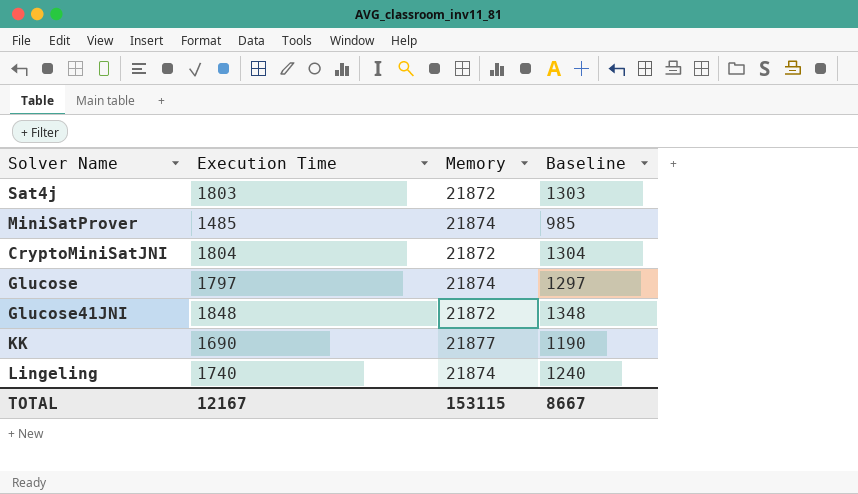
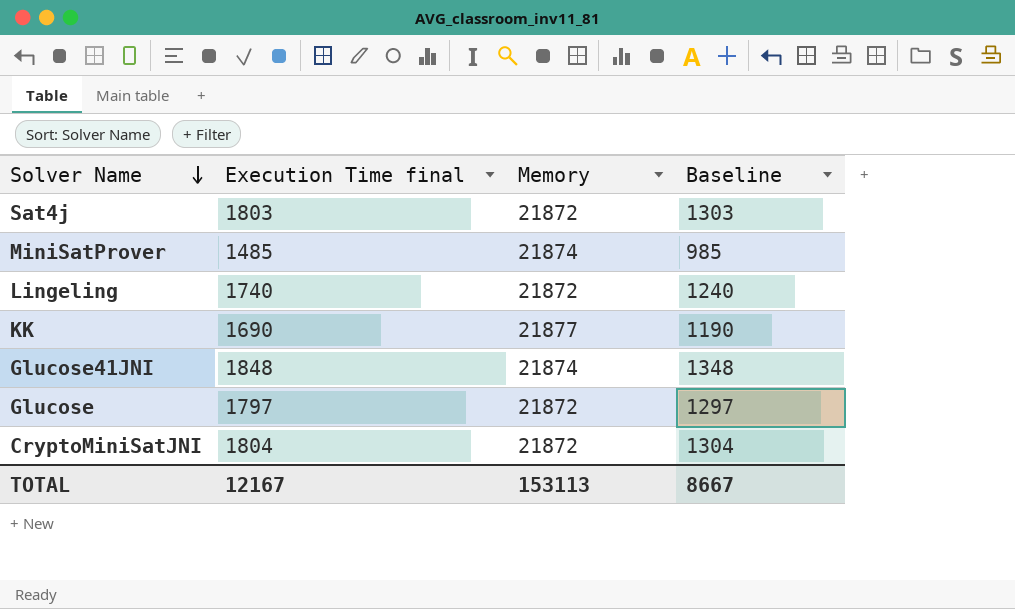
row order: none -> Solver Name descending
column name: Execution Time -> Execution Time final
Lingeling | Memory: 21874 -> 21872
Glucose41JNI | Memory: 21872 -> 21874
Glucose | Memory: 21874 -> 21872
TOTAL | Memory: 153115 -> 153113

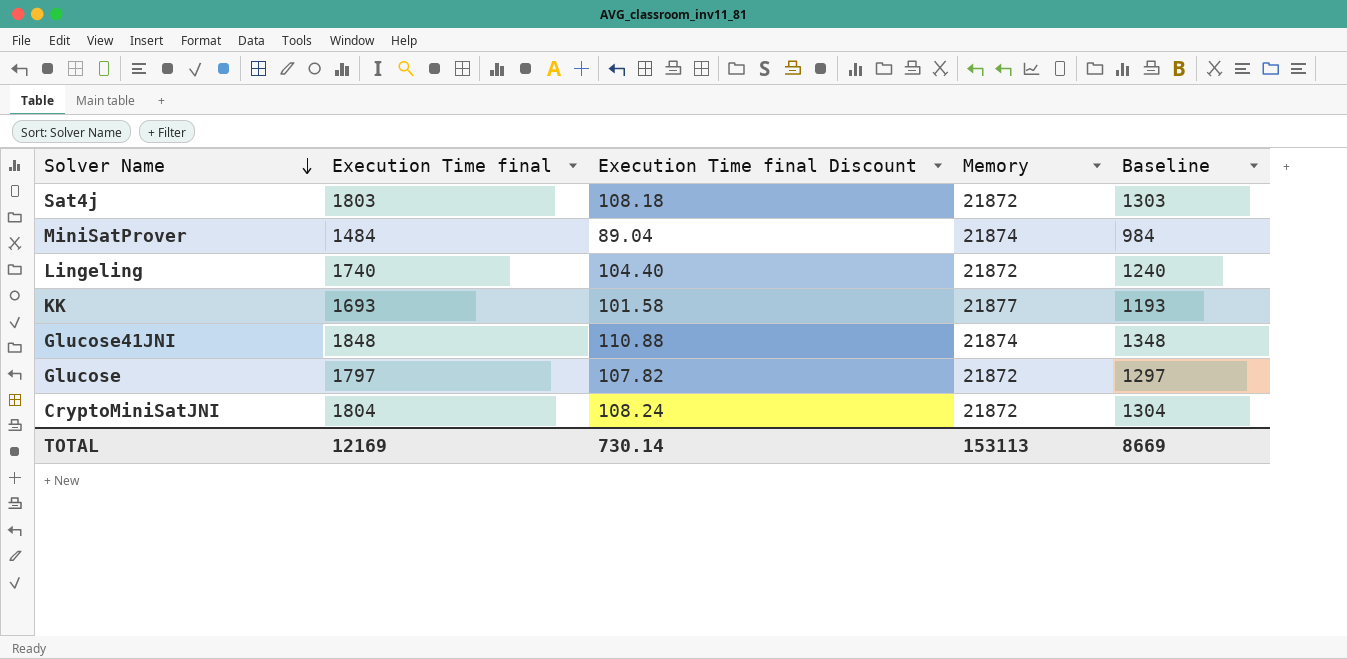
column Execution Time final Discount | formula: none -> [Execution Time final] * 0.06
MiniSatProver | Execution Time final: 1485 -> 1484
MiniSatProver | Baseline: 985 -> 984
KK | Execution Time final: 1690 -> 1693
KK | Baseline: 1190 -> 1193
TOTAL | Execution Time final: 12167 -> 12169
TOTAL | Baseline: 8667 -> 8669

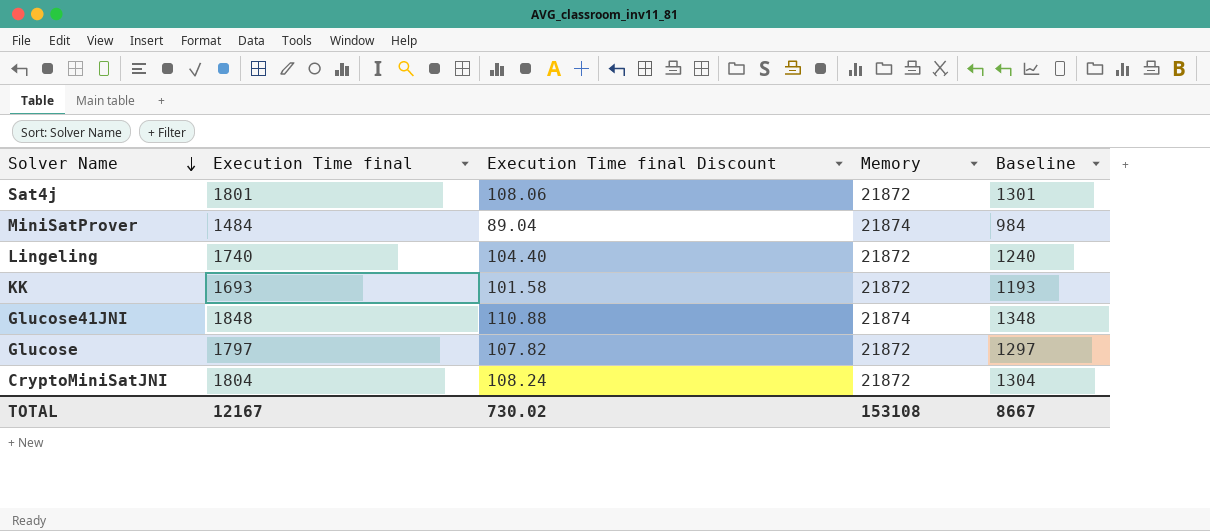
Sat4j | Execution Time final: 1803 -> 1801
Sat4j | Execution Time final Discount: 108.18 -> 108.06
Sat4j | Baseline: 1303 -> 1301
KK | Memory: 21877 -> 21872
TOTAL | Execution Time final: 12169 -> 12167
TOTAL | Execution Time final Discount: 730.14 -> 730.02
TOTAL | Memory: 153113 -> 153108
TOTAL | Baseline: 8669 -> 8667

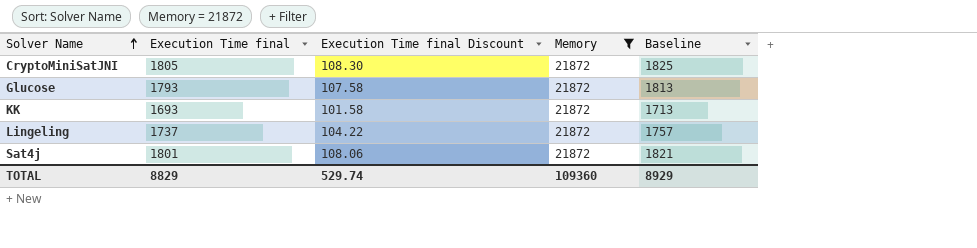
filter: none -> Memory = 21872
row order: Solver Name descending -> Solver Name ascending
column Baseline | formula: [Execution Time final] - 500 -> [Execution Time final] + 20
CryptoMiniSatJNI | Execution Time final: 1804 -> 1805
CryptoMiniSatJNI | Execution Time final Discount: 108.24 -> 108.30
Glucose | Execution Time final: 1797 -> 1793
Glucose | Execution Time final Discount: 107.82 -> 107.58
Lingeling | Execution Time final: 1740 -> 1737
Lingeling | Execution Time final Discount: 104.40 -> 104.22
TOTAL | Execution Time final: 12167 -> 8829
TOTAL | Execution Time final Discount: 730.02 -> 529.74
TOTAL | Memory: 153108 -> 109360
TOTAL | Baseline: 8667 -> 8929

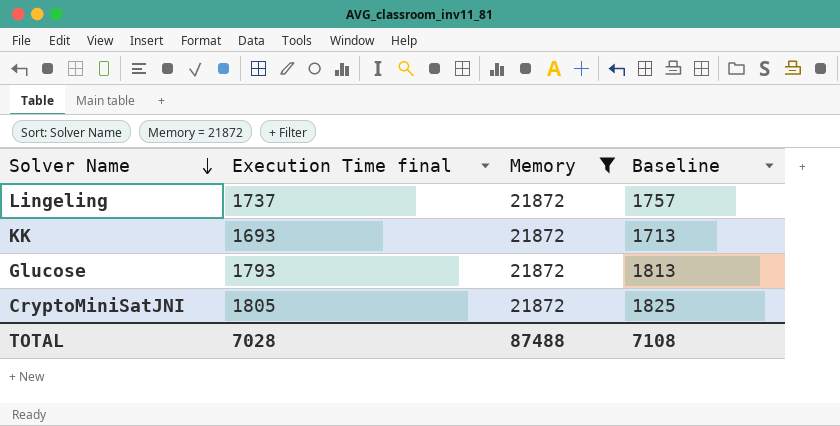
row order: Solver Name ascending -> Solver Name descending
column Execution Time final Discount | formula: [Execution Time final] * 0.06 -> none
row Sat4j: 1801 | 108.06 | 21872 | 1821 -> none
TOTAL | Execution Time final: 8829 -> 7028
TOTAL | Memory: 109360 -> 87488
TOTAL | Baseline: 8929 -> 7108

